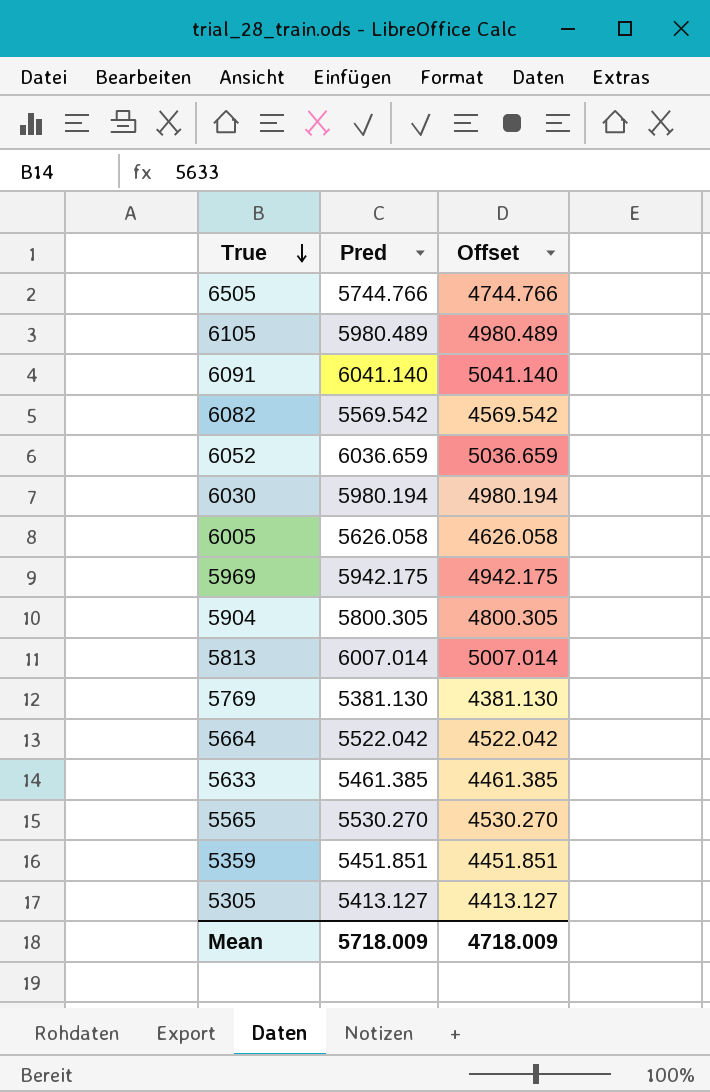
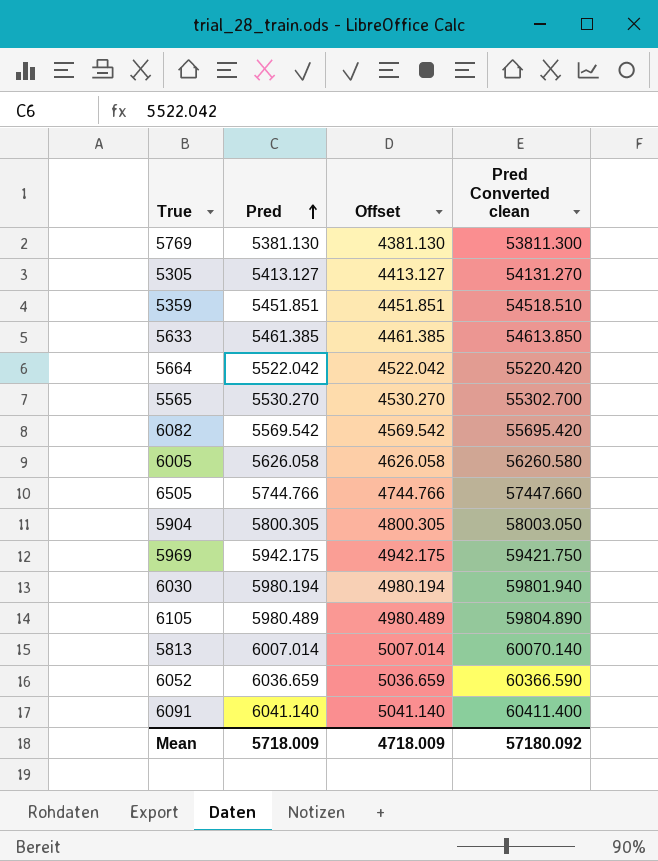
row order: True descending -> Pred ascending
column Pred Converted clean | formula: none -> [Pred] * 10

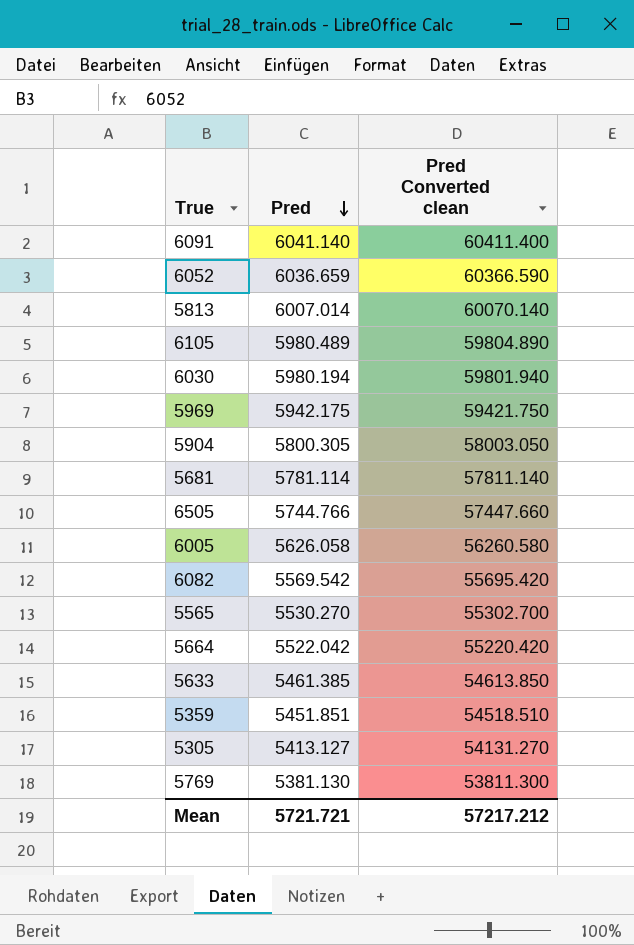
row order: Pred ascending -> Pred descending
column Offset | formula: [Pred] - 1000 -> none
row 5681: none -> 5781.114 | 57811.140
Mean | Pred: 5718.009 -> 5721.721
Mean | Pred Converted clean: 57180.092 -> 57217.212

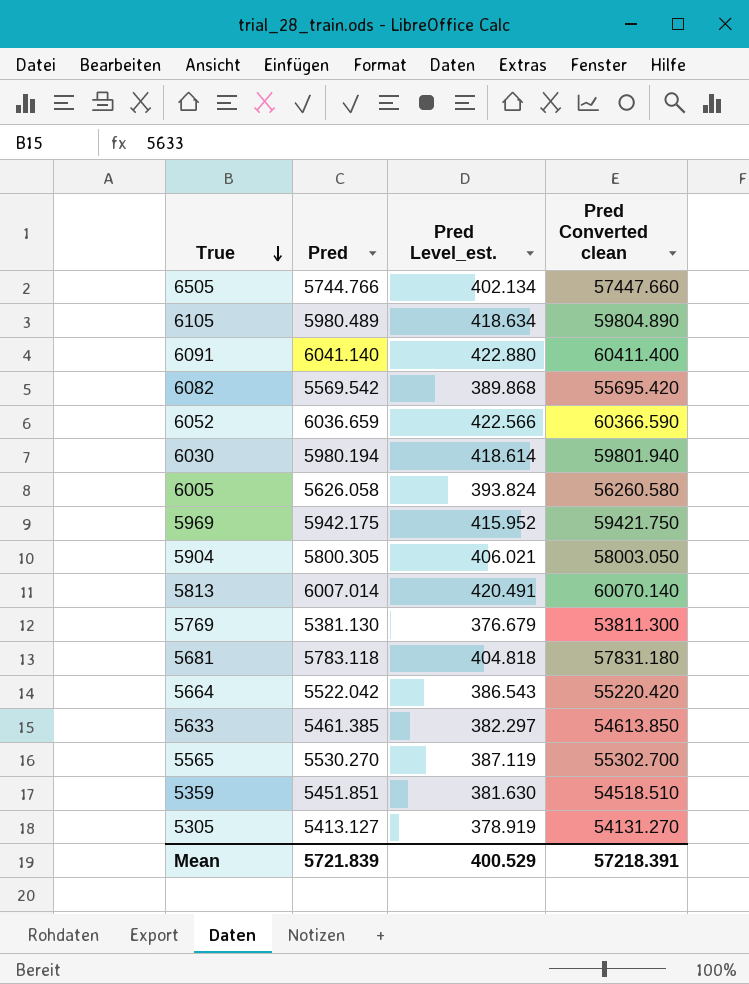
row order: Pred descending -> True descending
column Pred Level_est. | formula: none -> [Pred] * 0.07
5681 | Pred: 5781.114 -> 5783.118
5681 | Pred Converted clean: 57811.140 -> 57831.180
Mean | Pred: 5721.721 -> 5721.839
Mean | Pred Converted clean: 57217.212 -> 57218.391

